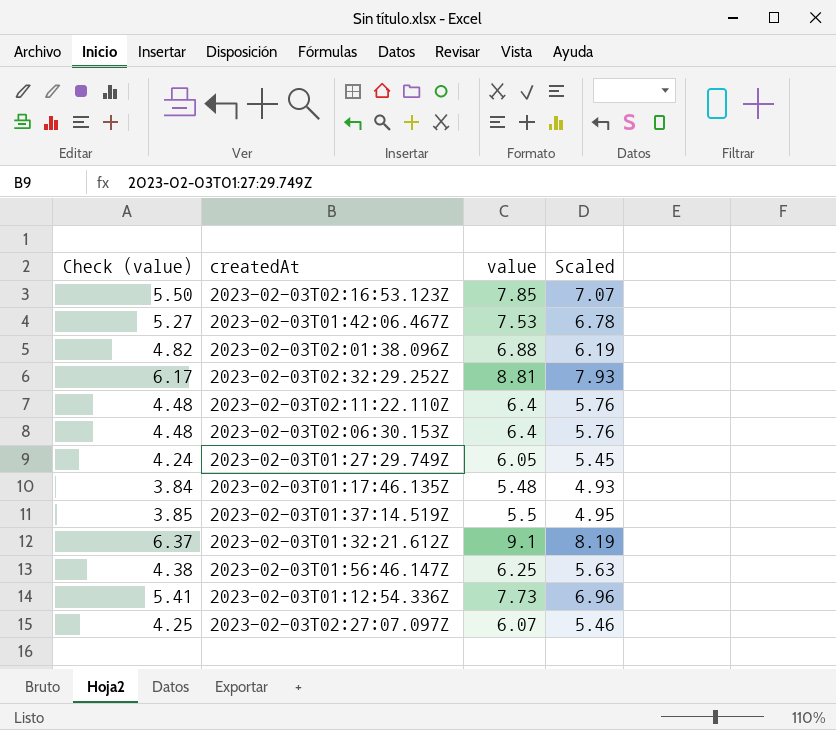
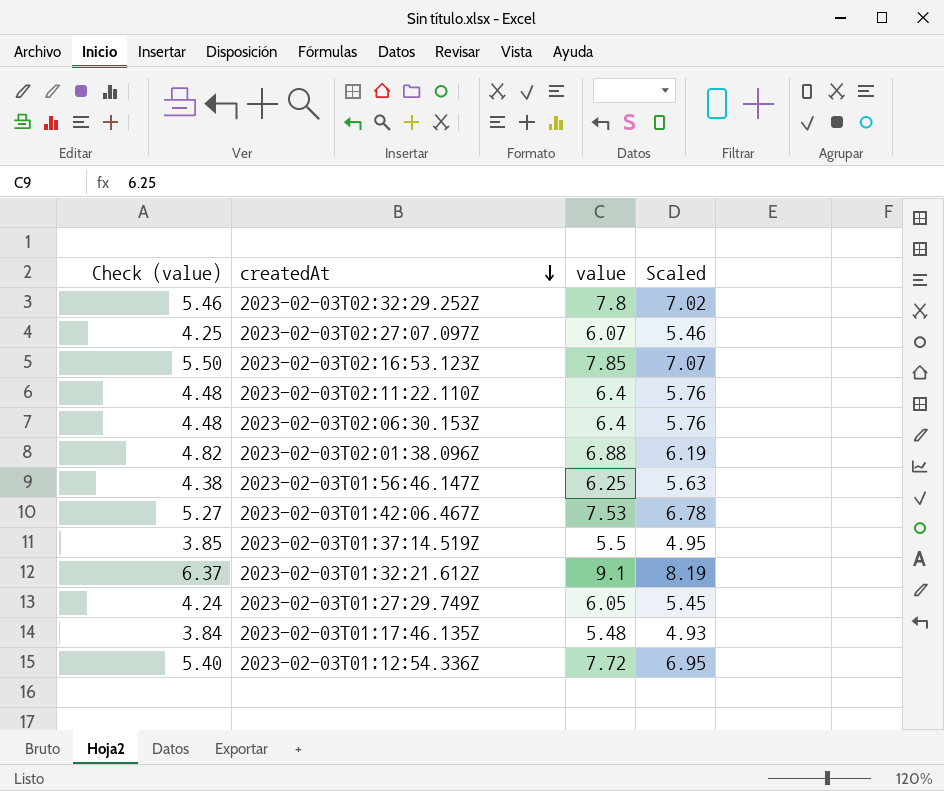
row order: none -> createdAt descending
2023-02-03T02:32:29.252Z | Check (value): 6.17 -> 5.46
2023-02-03T02:32:29.252Z | value: 8.81 -> 7.8
2023-02-03T02:32:29.252Z | Scaled: 7.93 -> 7.02
2023-02-03T01:12:54.336Z | Check (value): 5.41 -> 5.40
2023-02-03T01:12:54.336Z | value: 7.73 -> 7.72
2023-02-03T01:12:54.336Z | Scaled: 6.96 -> 6.95

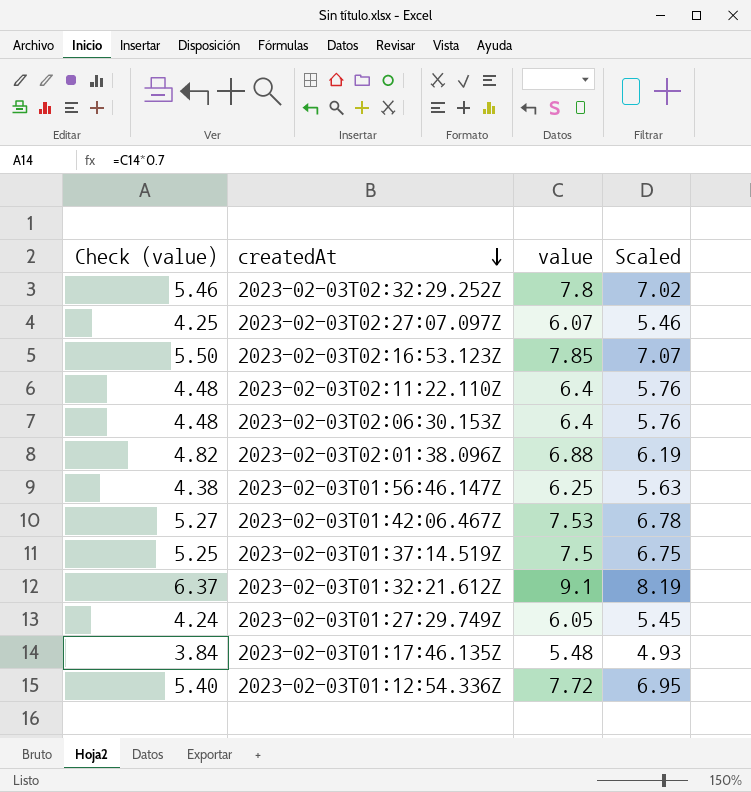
2023-02-03T01:37:14.519Z | Check (value): 3.85 -> 5.25
2023-02-03T01:37:14.519Z | value: 5.5 -> 7.5
2023-02-03T01:37:14.519Z | Scaled: 4.95 -> 6.75

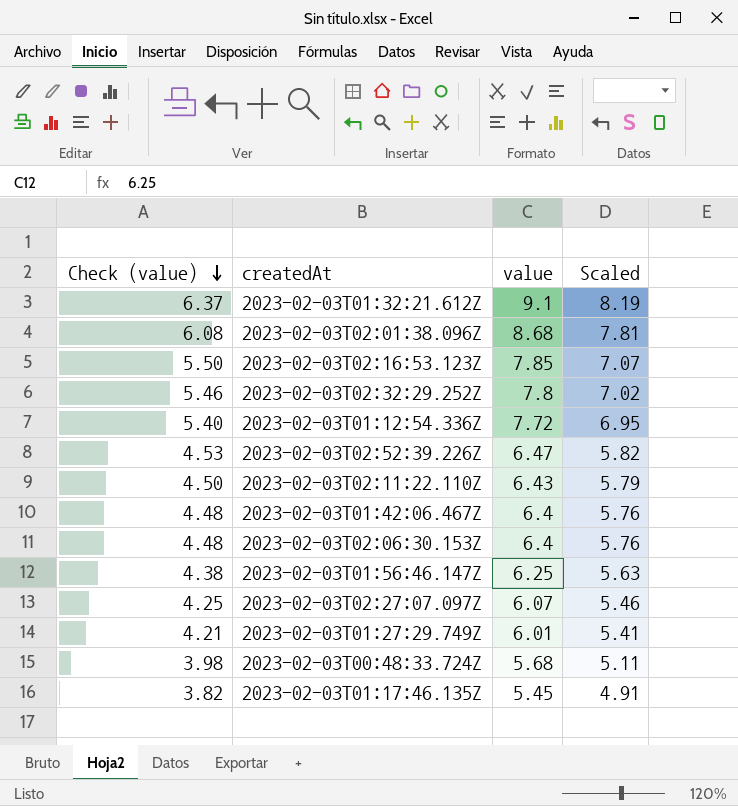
row order: createdAt descending -> Check (value) descending
row 2023-02-03T01:37:14.519Z: 5.25 | 7.5 | 6.75 -> none
2023-02-03T02:01:38.096Z | Check (value): 4.82 -> 6.08
2023-02-03T02:01:38.096Z | value: 6.88 -> 8.68
2023-02-03T02:01:38.096Z | Scaled: 6.19 -> 7.81
row 2023-02-03T02:52:39.226Z: none -> 4.53 | 6.47 | 5.82
2023-02-03T02:11:22.110Z | Check (value): 4.48 -> 4.50
2023-02-03T02:11:22.110Z | value: 6.4 -> 6.43
2023-02-03T02:11:22.110Z | Scaled: 5.76 -> 5.79
2023-02-03T01:42:06.467Z | Check (value): 5.27 -> 4.48
2023-02-03T01:42:06.467Z | value: 7.53 -> 6.4
2023-02-03T01:42:06.467Z | Scaled: 6.78 -> 5.76
2023-02-03T01:27:29.749Z | Check (value): 4.24 -> 4.21
2023-02-03T01:27:29.749Z | value: 6.05 -> 6.01
2023-02-03T01:27:29.749Z | Scaled: 5.45 -> 5.41
row 2023-02-03T00:48:33.724Z: none -> 3.98 | 5.68 | 5.11
2023-02-03T01:17:46.135Z | Check (value): 3.84 -> 3.82
2023-02-03T01:17:46.135Z | value: 5.48 -> 5.45
2023-02-03T01:17:46.135Z | Scaled: 4.93 -> 4.91

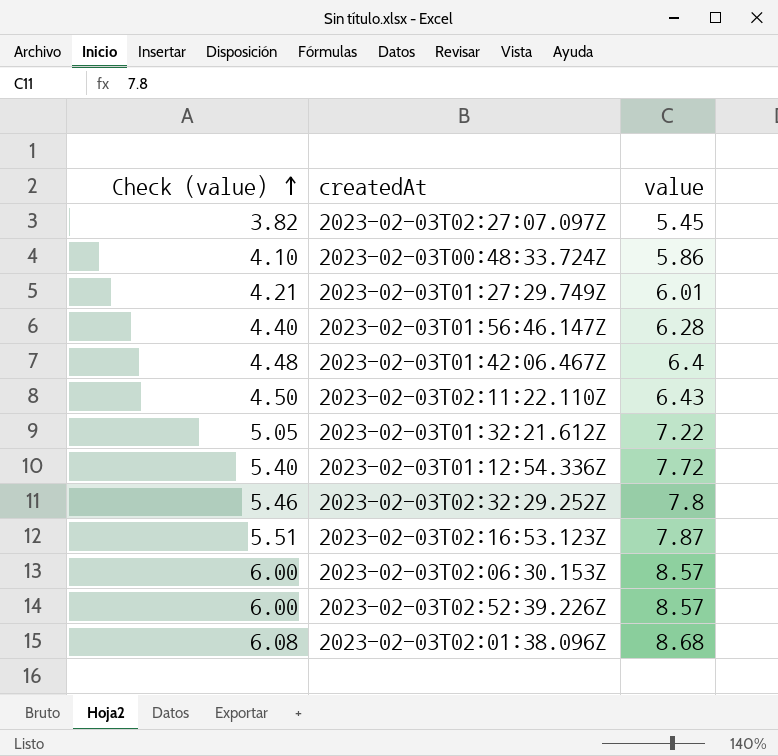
row order: Check (value) descending -> Check (value) ascending
column Scaled | formula: [value] * 0.9 -> none
row 2023-02-03T01:17:46.135Z: 3.82 | 5.45 | 4.91 -> none
2023-02-03T02:27:07.097Z | Check (value): 4.25 -> 3.82
2023-02-03T02:27:07.097Z | value: 6.07 -> 5.45
2023-02-03T00:48:33.724Z | Check (value): 3.98 -> 4.10
2023-02-03T00:48:33.724Z | value: 5.68 -> 5.86
2023-02-03T01:56:46.147Z | Check (value): 4.38 -> 4.40
2023-02-03T01:56:46.147Z | value: 6.25 -> 6.28
2023-02-03T01:32:21.612Z | Check (value): 6.37 -> 5.05
2023-02-03T01:32:21.612Z | value: 9.1 -> 7.22
2023-02-03T02:16:53.123Z | Check (value): 5.50 -> 5.51
2023-02-03T02:16:53.123Z | value: 7.85 -> 7.87
2023-02-03T02:06:30.153Z | Check (value): 4.48 -> 6.00
2023-02-03T02:06:30.153Z | value: 6.4 -> 8.57
2023-02-03T02:52:39.226Z | Check (value): 4.53 -> 6.00
2023-02-03T02:52:39.226Z | value: 6.47 -> 8.57

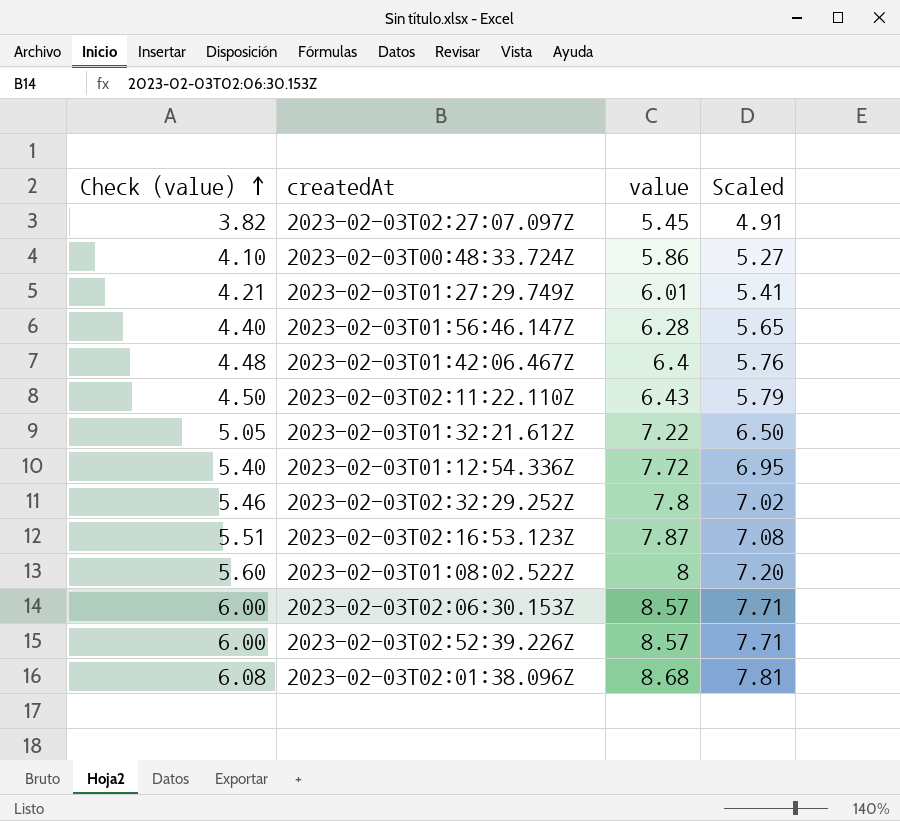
column Scaled | formula: none -> [value] * 0.9
row 2023-02-03T01:08:02.522Z: none -> 5.60 | 8 | 7.20

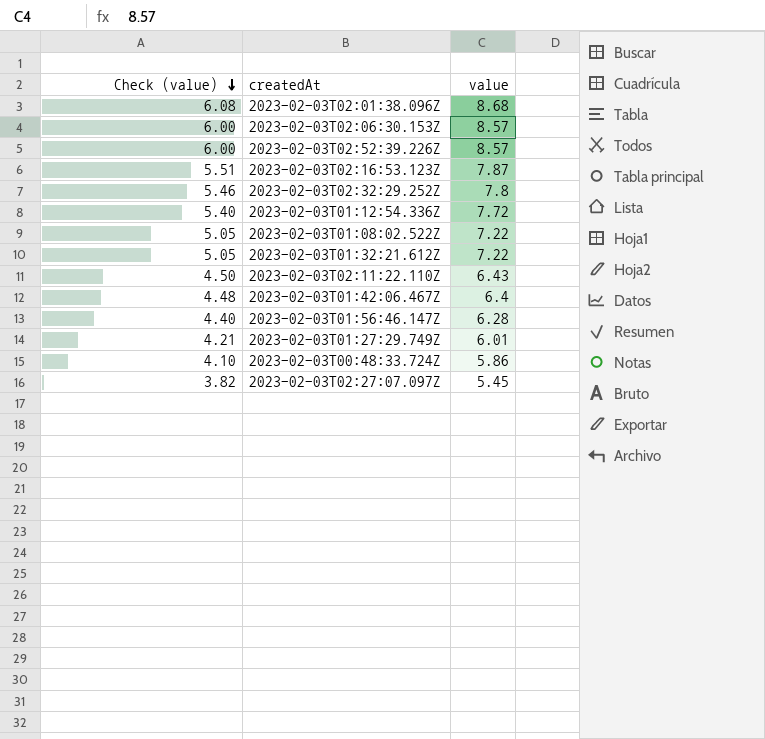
row order: Check (value) ascending -> Check (value) descending
column Scaled | formula: [value] * 0.9 -> none
2023-02-03T01:08:02.522Z | Check (value): 5.60 -> 5.05
2023-02-03T01:08:02.522Z | value: 8 -> 7.22

